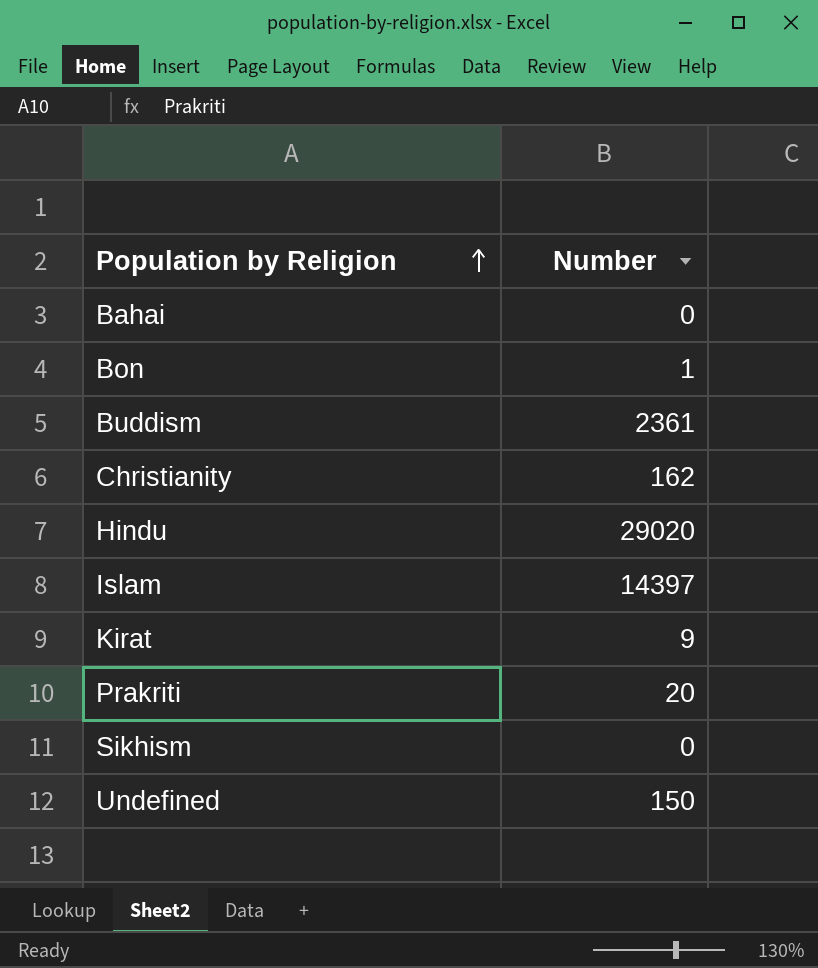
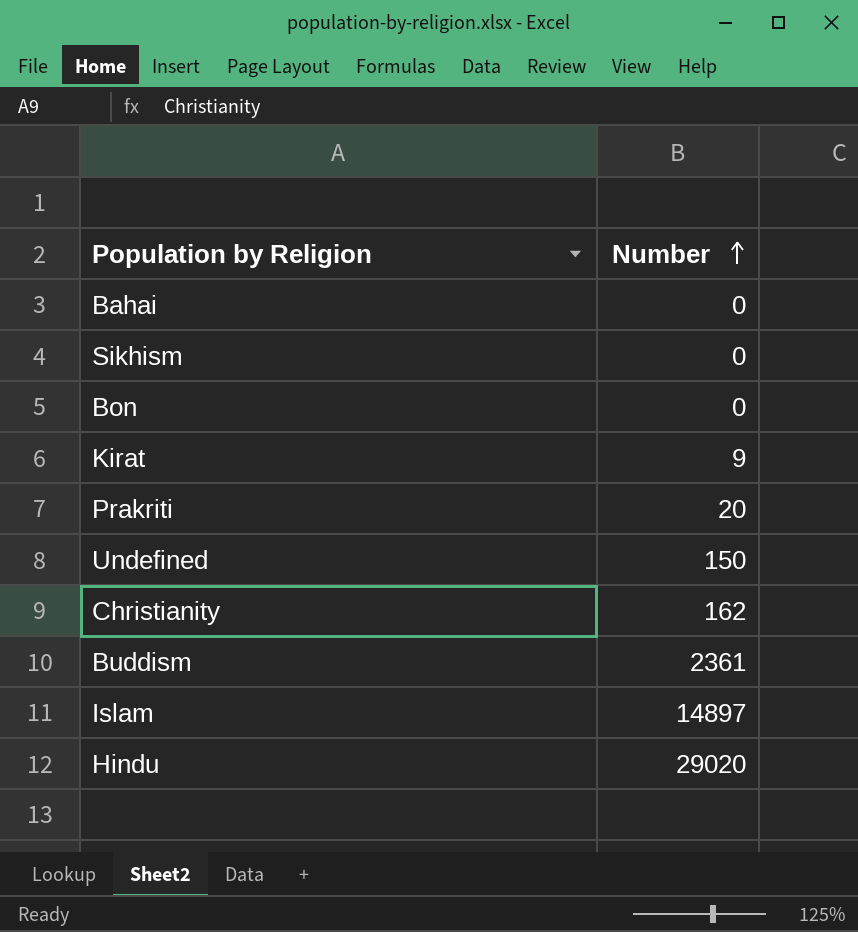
row order: Population by Religion ascending -> Number ascending
Bon | Number: 1 -> 0
Islam | Number: 14397 -> 14897

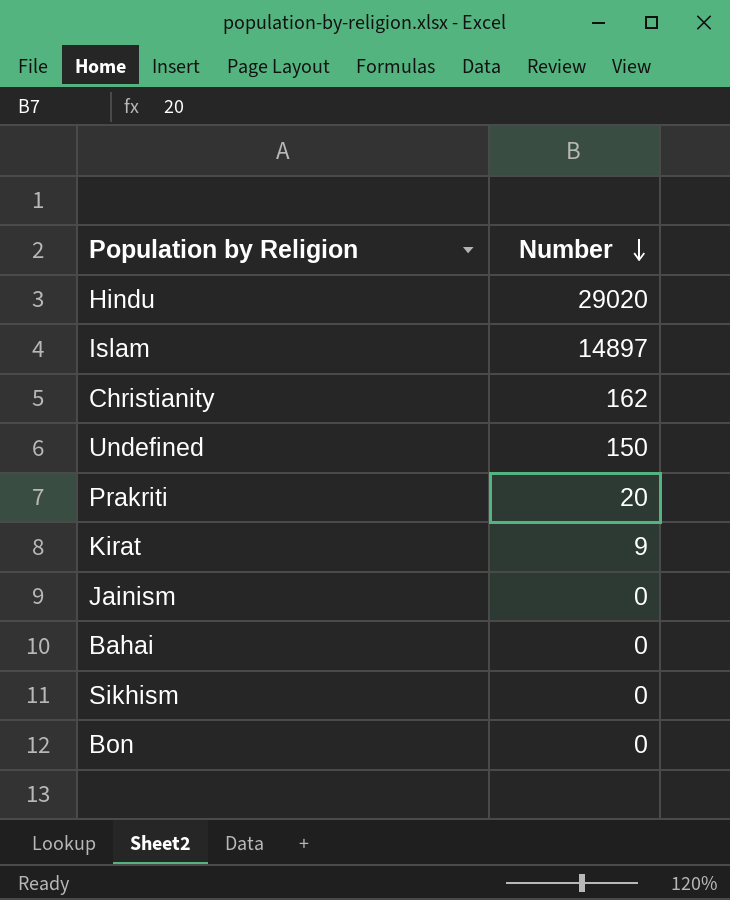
row order: Number ascending -> Number descending
row Buddism: 2361 -> none
row Jainism: none -> 0

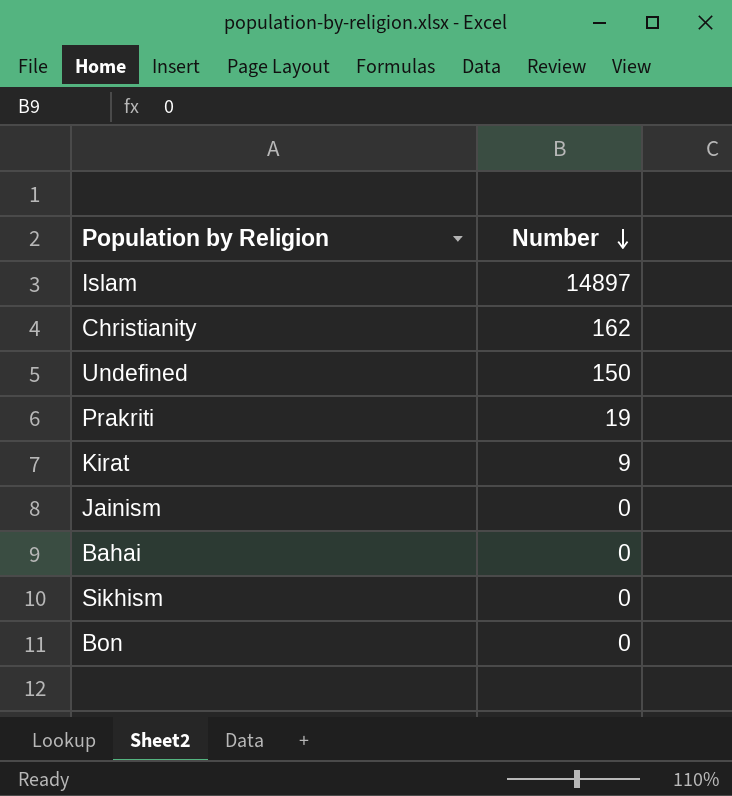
row Hindu: 29020 -> none
Prakriti | Number: 20 -> 19

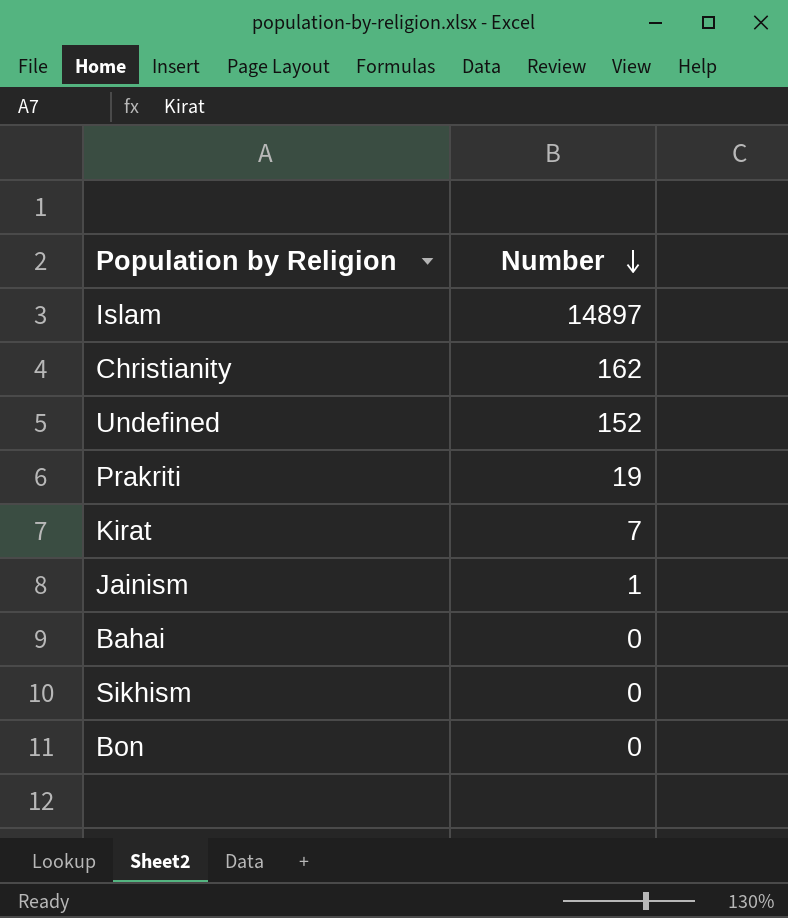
Undefined | Number: 150 -> 152
Kirat | Number: 9 -> 7
Jainism | Number: 0 -> 1

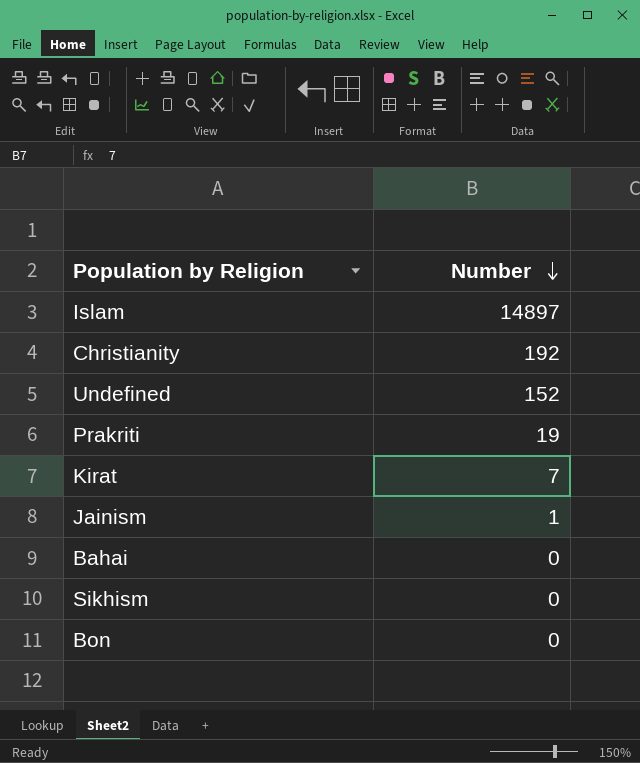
Christianity | Number: 162 -> 192

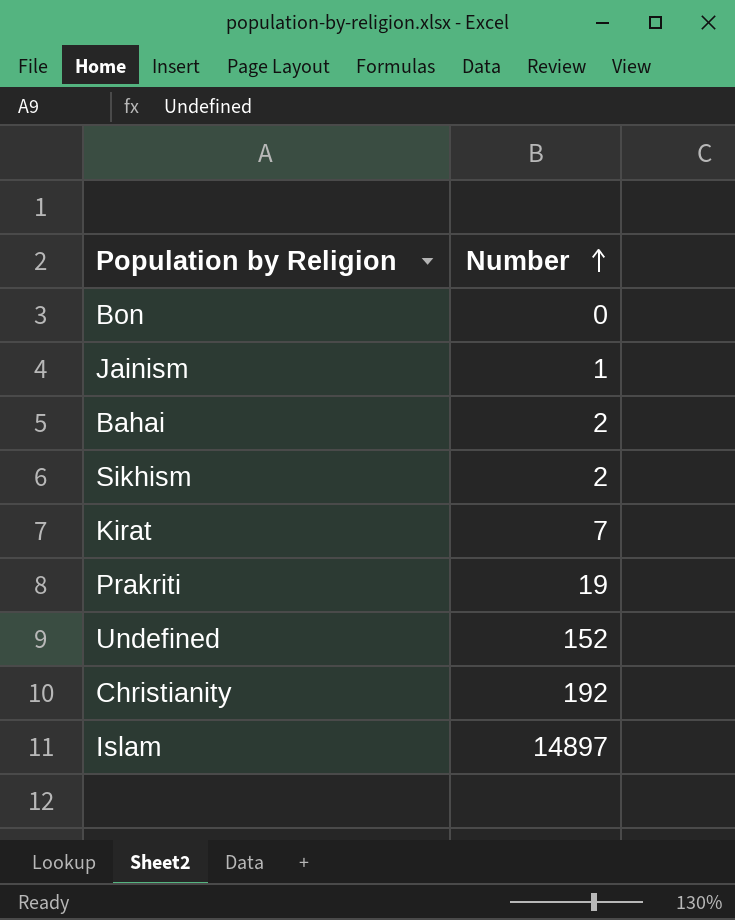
row order: Number descending -> Number ascending
Bahai | Number: 0 -> 2
Sikhism | Number: 0 -> 2

